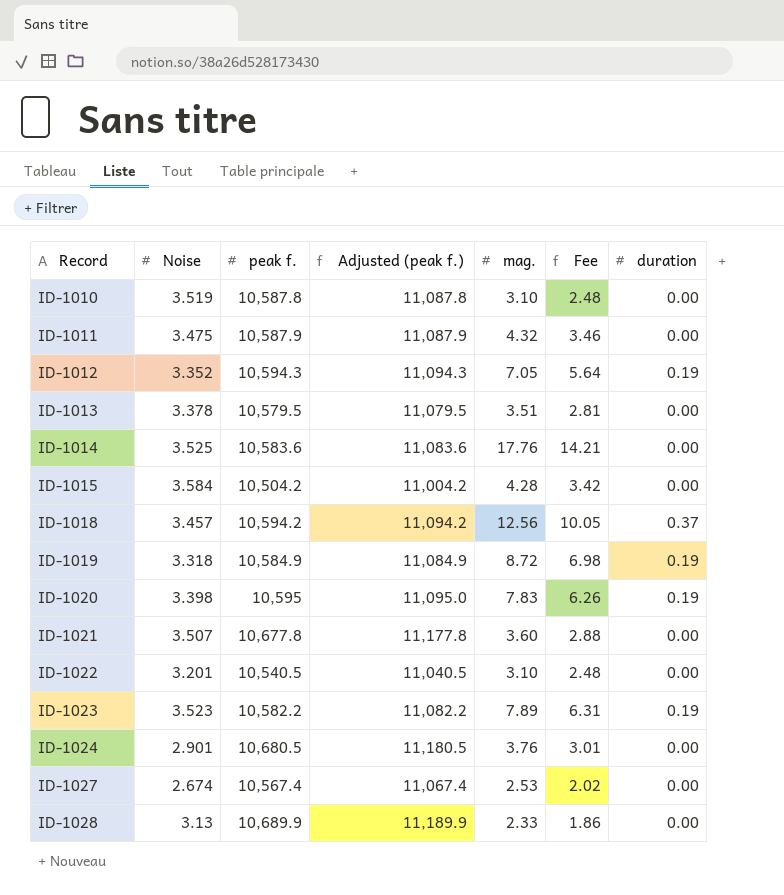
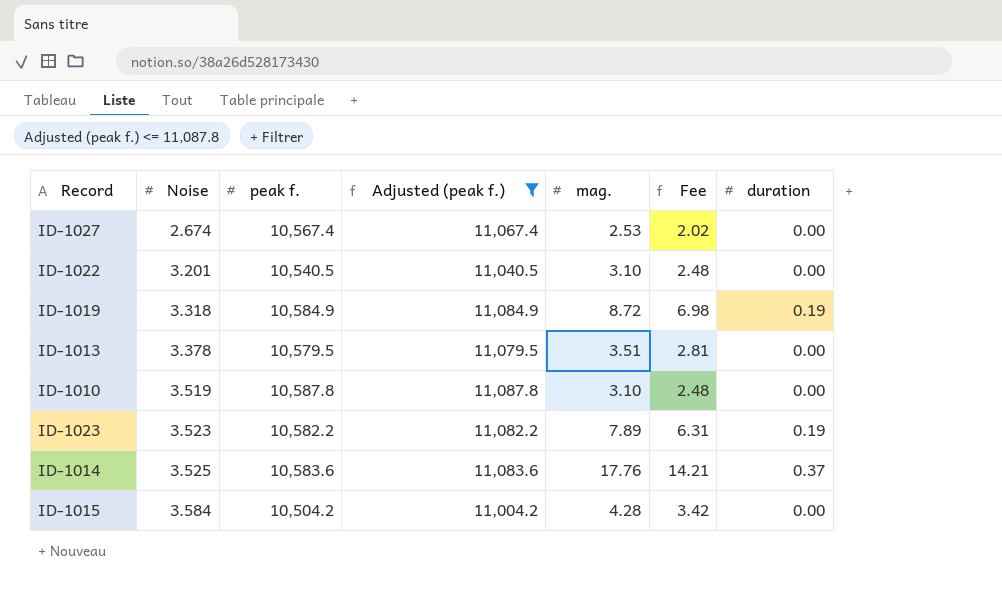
filter: none -> Adjusted (peak f.) <= 11,087.8
row order: Record ascending -> Noise ascending
ID-1014 | duration: 0.00 -> 0.37

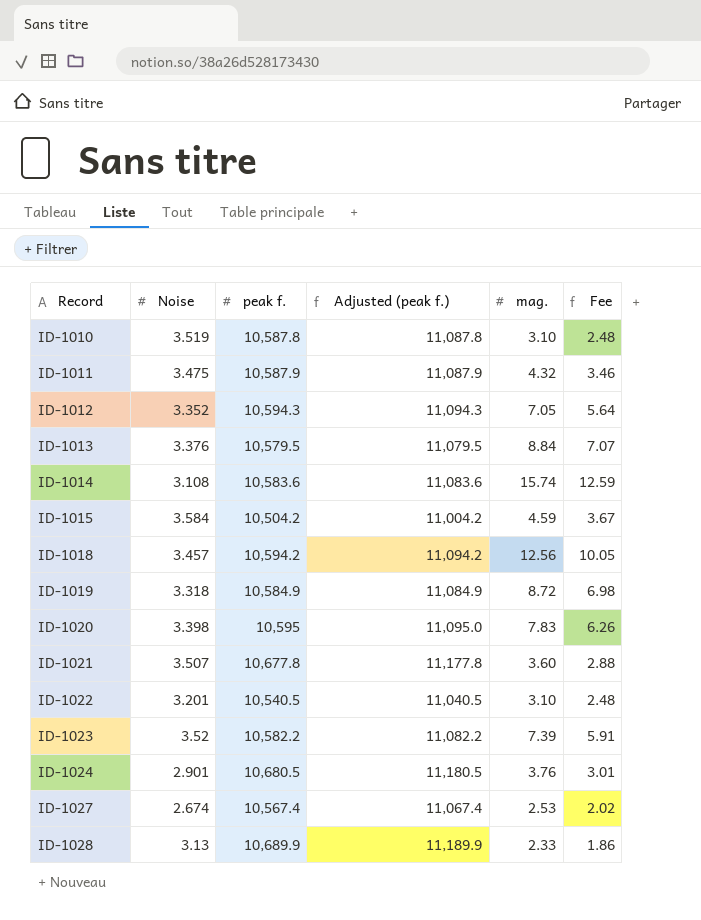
filter: Adjusted (peak f.) <= 11,087.8 -> none
row order: Noise ascending -> Record ascending
column duration | position: 7 -> none
ID-1013 | Noise: 3.378 -> 3.376
ID-1013 | mag.: 3.51 -> 8.84
ID-1013 | Fee: 2.81 -> 7.07
ID-1014 | Noise: 3.525 -> 3.108
ID-1014 | mag.: 17.76 -> 15.74
ID-1014 | Fee: 14.21 -> 12.59
ID-1015 | mag.: 4.28 -> 4.59
ID-1015 | Fee: 3.42 -> 3.67
ID-1023 | Noise: 3.523 -> 3.52
ID-1023 | mag.: 7.89 -> 7.39
ID-1023 | Fee: 6.31 -> 5.91

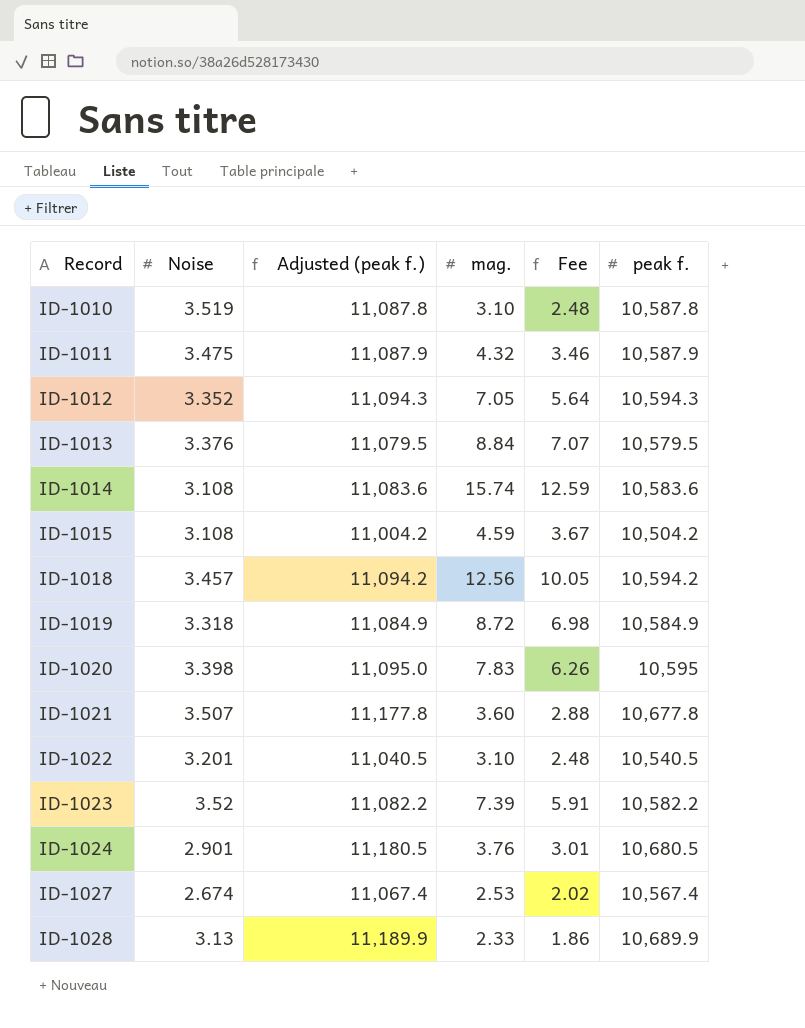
column peak f. | position: 3 -> 6
ID-1015 | Noise: 3.584 -> 3.108

